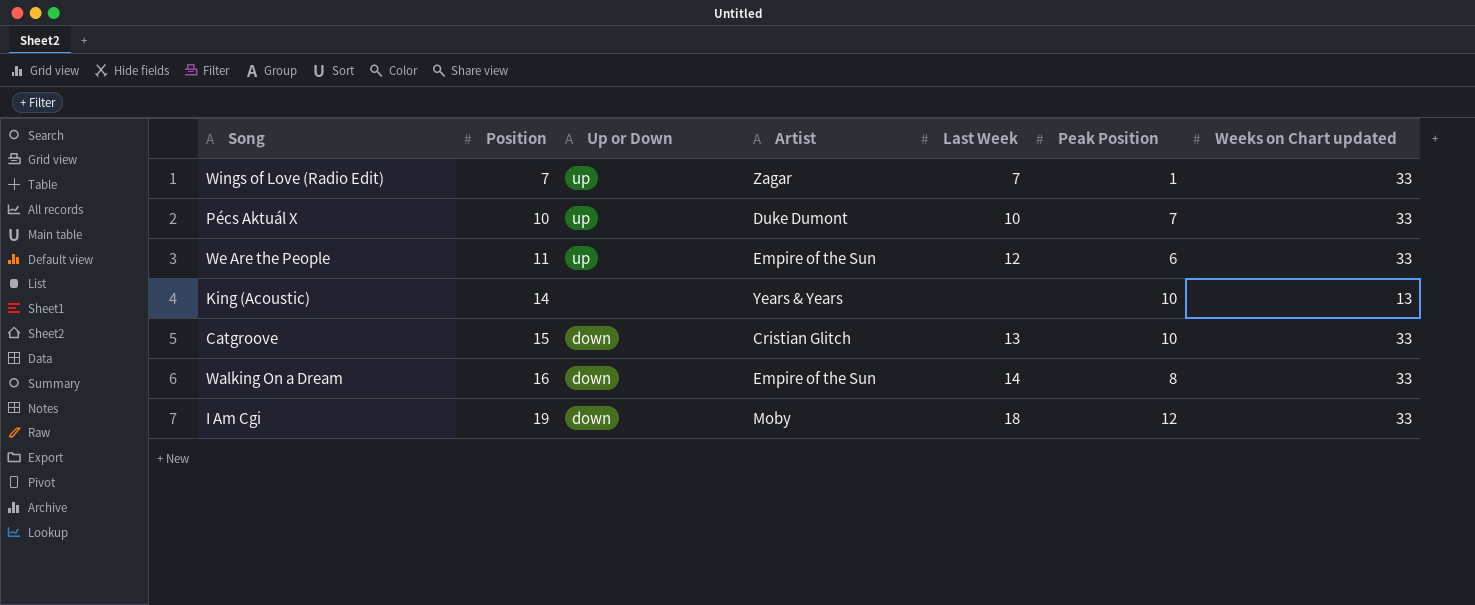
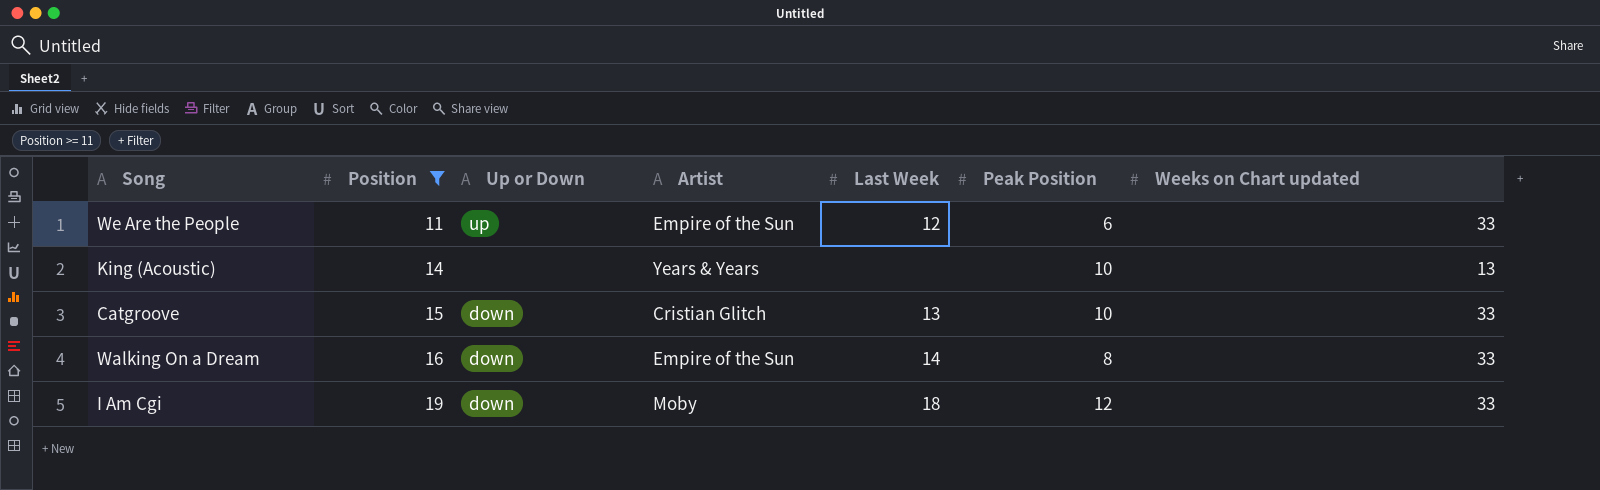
filter: none -> Position >= 11

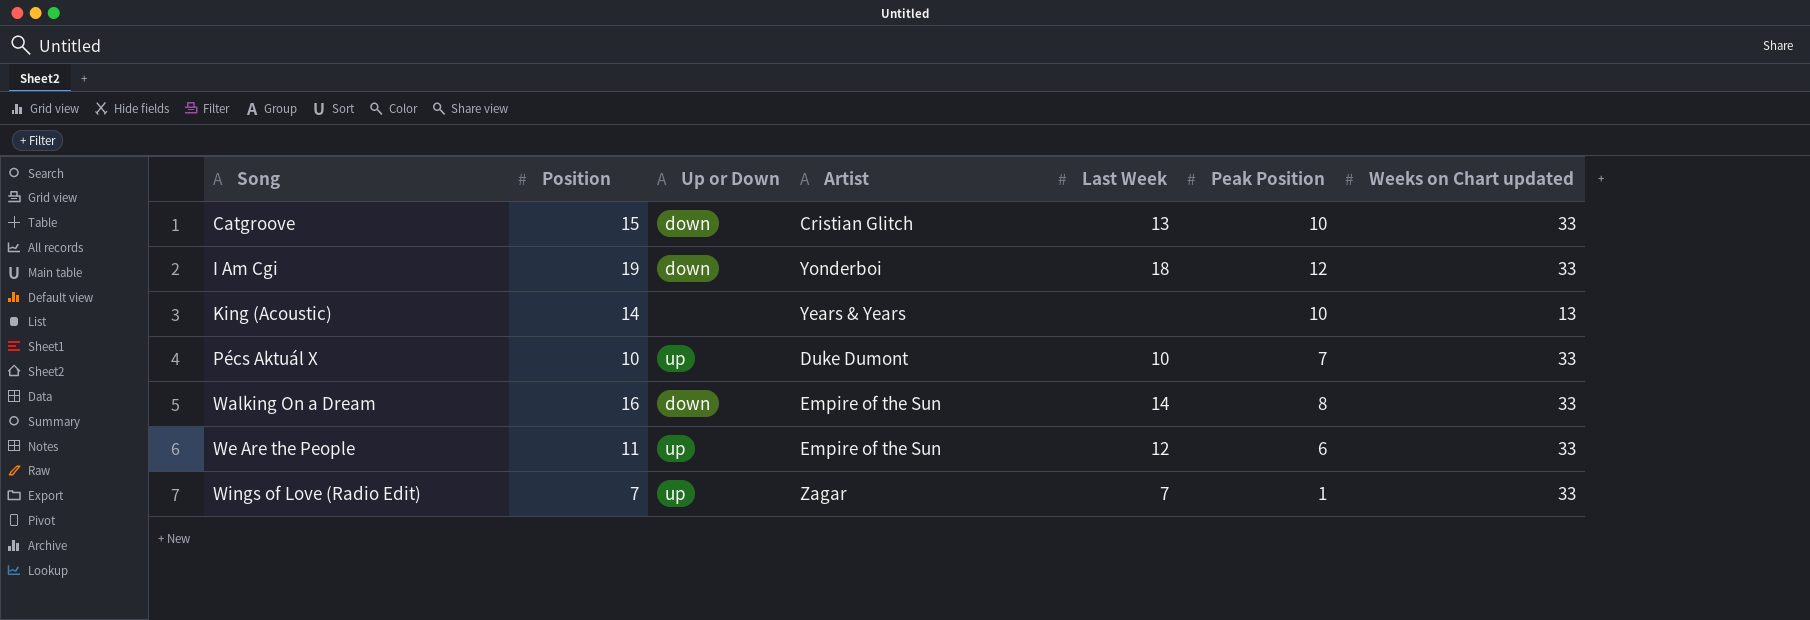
filter: Position >= 11 -> none
row order: Position ascending -> Song ascending
I Am Cgi | Artist: Moby -> Yonderboi

